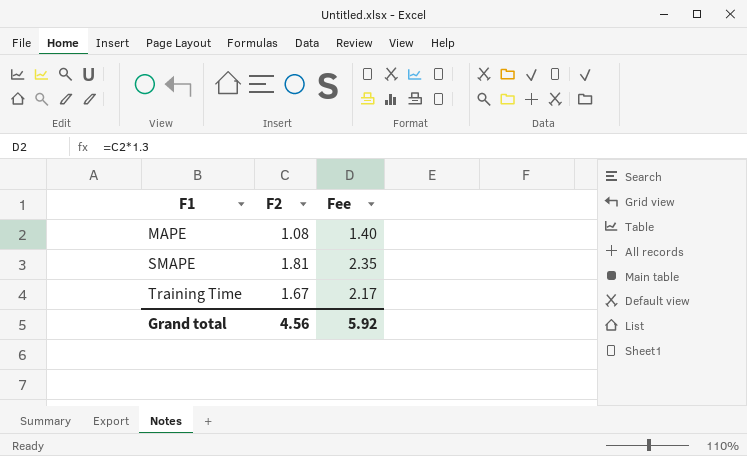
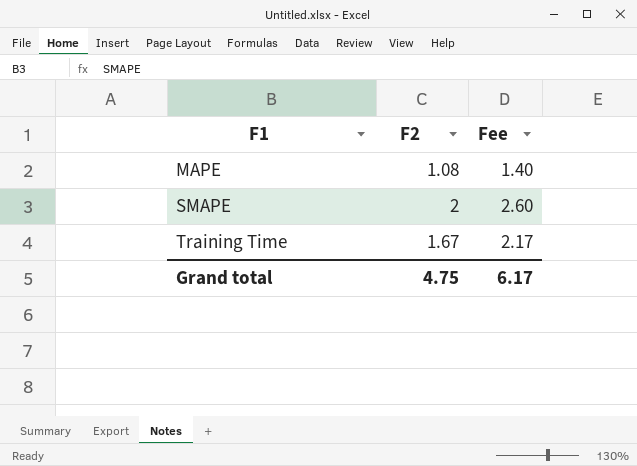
SMAPE | F2: 1.81 -> 2
SMAPE | Fee: 2.35 -> 2.60
Grand total | F2: 4.56 -> 4.75
Grand total | Fee: 5.92 -> 6.17

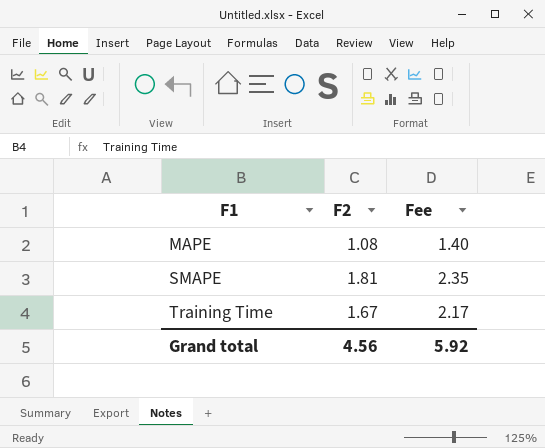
SMAPE | F2: 2 -> 1.81
SMAPE | Fee: 2.60 -> 2.35
Grand total | F2: 4.75 -> 4.56
Grand total | Fee: 6.17 -> 5.92

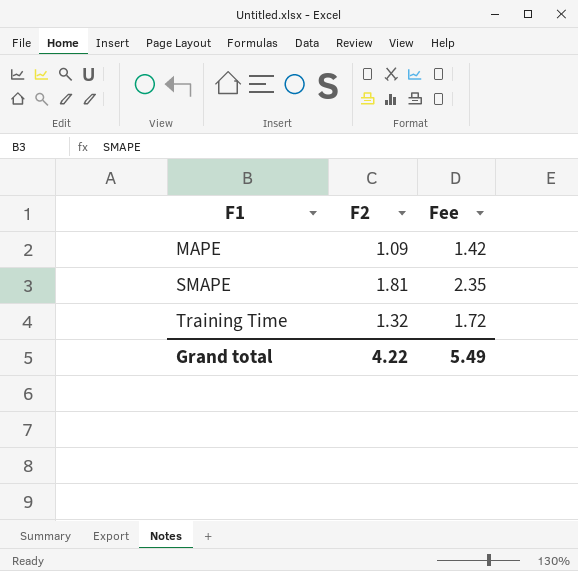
MAPE | F2: 1.08 -> 1.09
MAPE | Fee: 1.40 -> 1.42
Training Time | F2: 1.67 -> 1.32
Training Time | Fee: 2.17 -> 1.72
Grand total | F2: 4.56 -> 4.22
Grand total | Fee: 5.92 -> 5.49

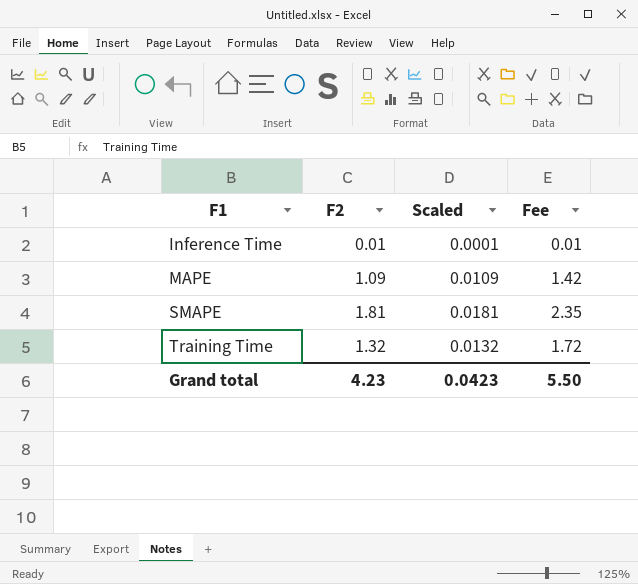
column Scaled | formula: none -> [F2] * 0.01
row Inference Time: none -> 0.01 | 0.0001 | 0.01
Grand total | F2: 4.22 -> 4.23
Grand total | Fee: 5.49 -> 5.50

